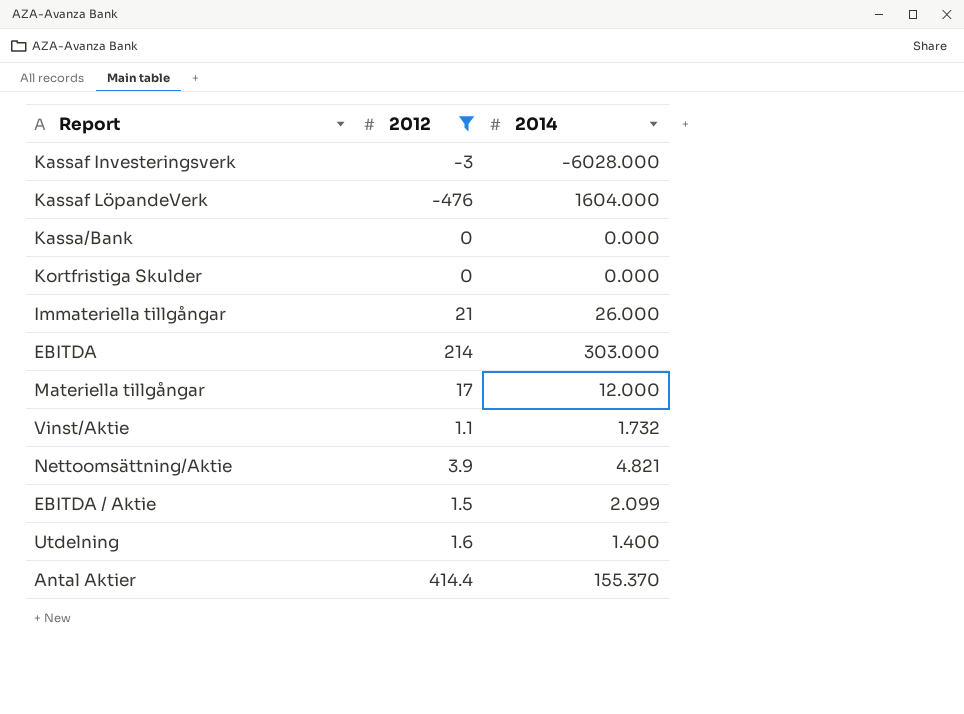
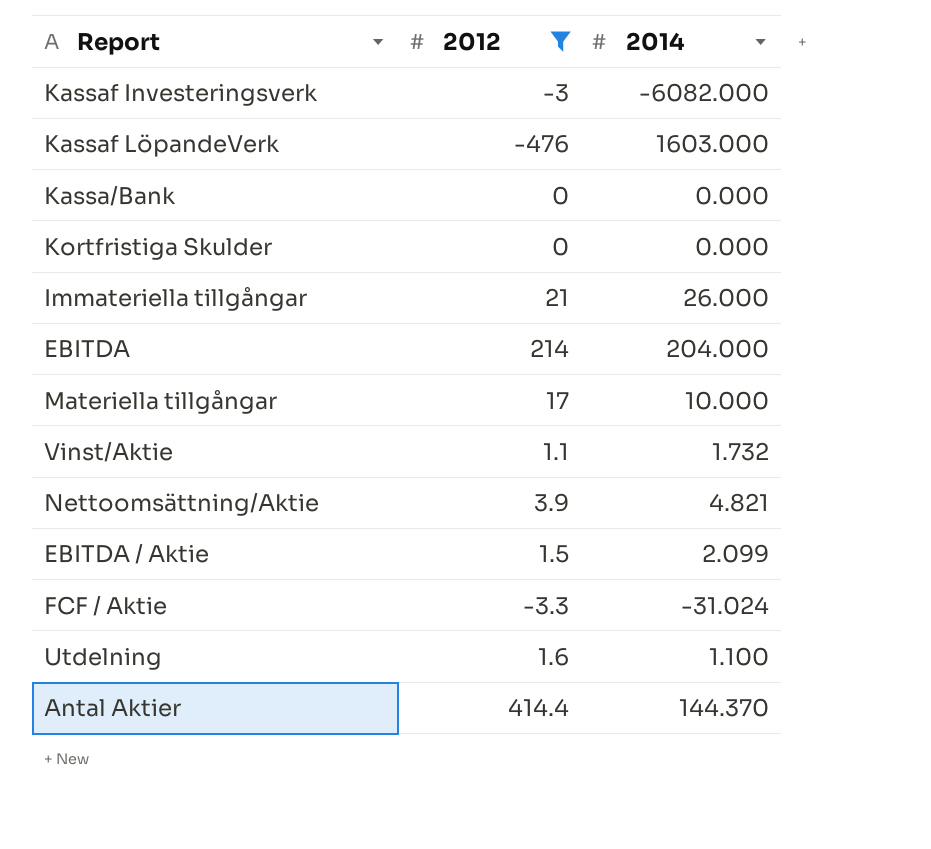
Kassaf Investeringsverk | 2014: -6028.000 -> -6082.000
Kassaf LöpandeVerk | 2014: 1604.000 -> 1603.000
EBITDA | 2014: 303.000 -> 204.000
Materiella tillgångar | 2014: 12.000 -> 10.000
row FCF / Aktie: none -> -3.3 | -31.024
Utdelning | 2014: 1.400 -> 1.100
Antal Aktier | 2014: 155.370 -> 144.370

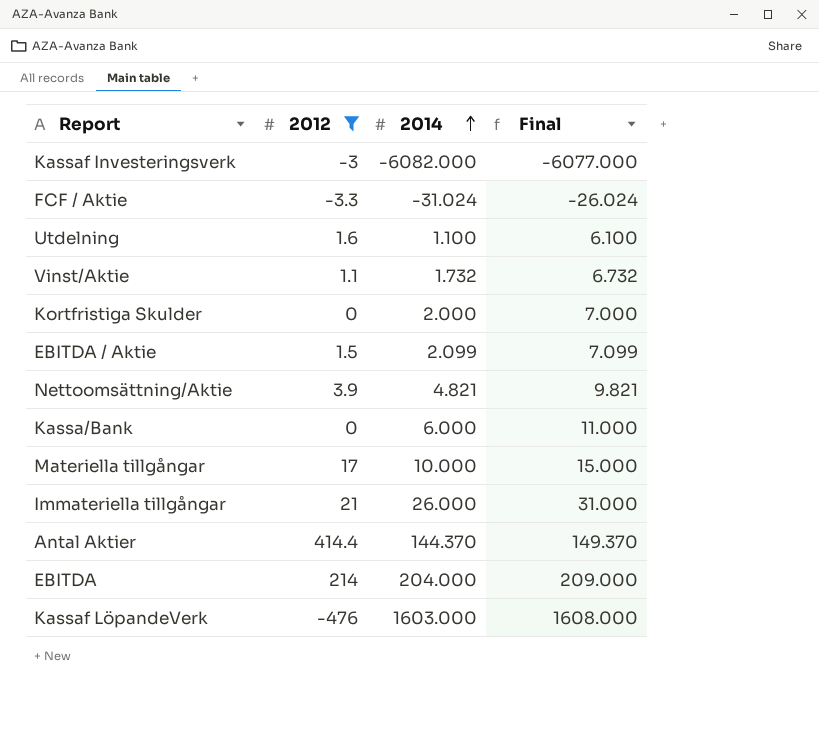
row order: none -> 2014 ascending
column Final | formula: none -> [2014] + 5
Kortfristiga Skulder | 2014: 0.000 -> 2.000
Kassa/Bank | 2014: 0.000 -> 6.000

